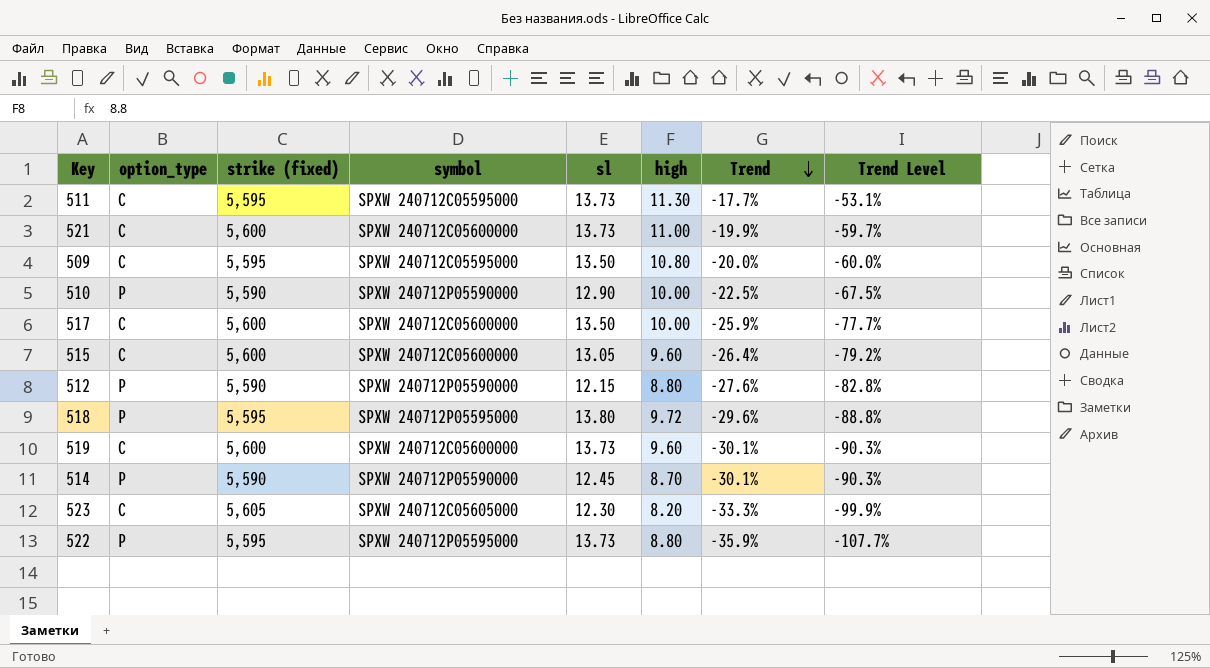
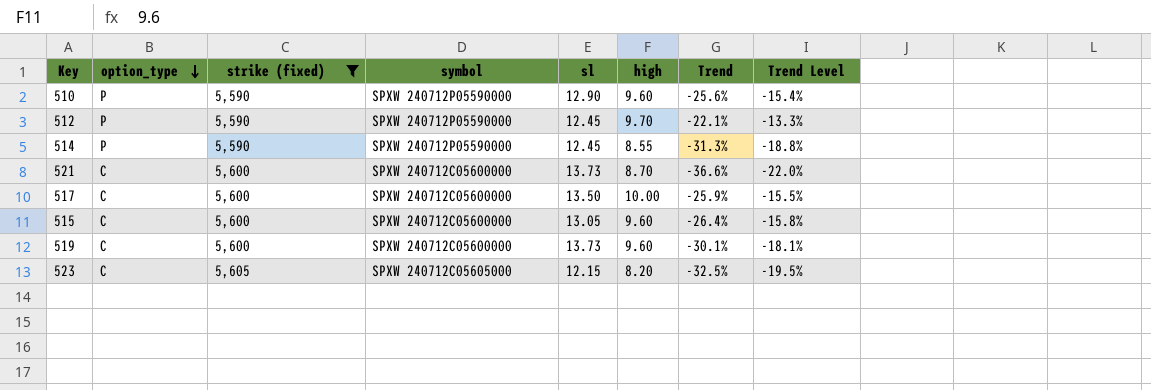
filter: none -> strike (fixed) != 5,595
row order: Trend descending -> option_type descending
column Trend Level | formula: [Trend] * 3 -> [Trend] * 0.6
510 | high: 10.00 -> 9.60
510 | Trend: -22.5% -> -25.6%
512 | sl: 12.15 -> 12.45
512 | high: 8.80 -> 9.70
512 | Trend: -27.6% -> -22.1%
514 | high: 8.70 -> 8.55
514 | Trend: -30.1% -> -31.3%
521 | high: 11.00 -> 8.70
521 | Trend: -19.9% -> -36.6%
523 | sl: 12.30 -> 12.15
523 | Trend: -33.3% -> -32.5%

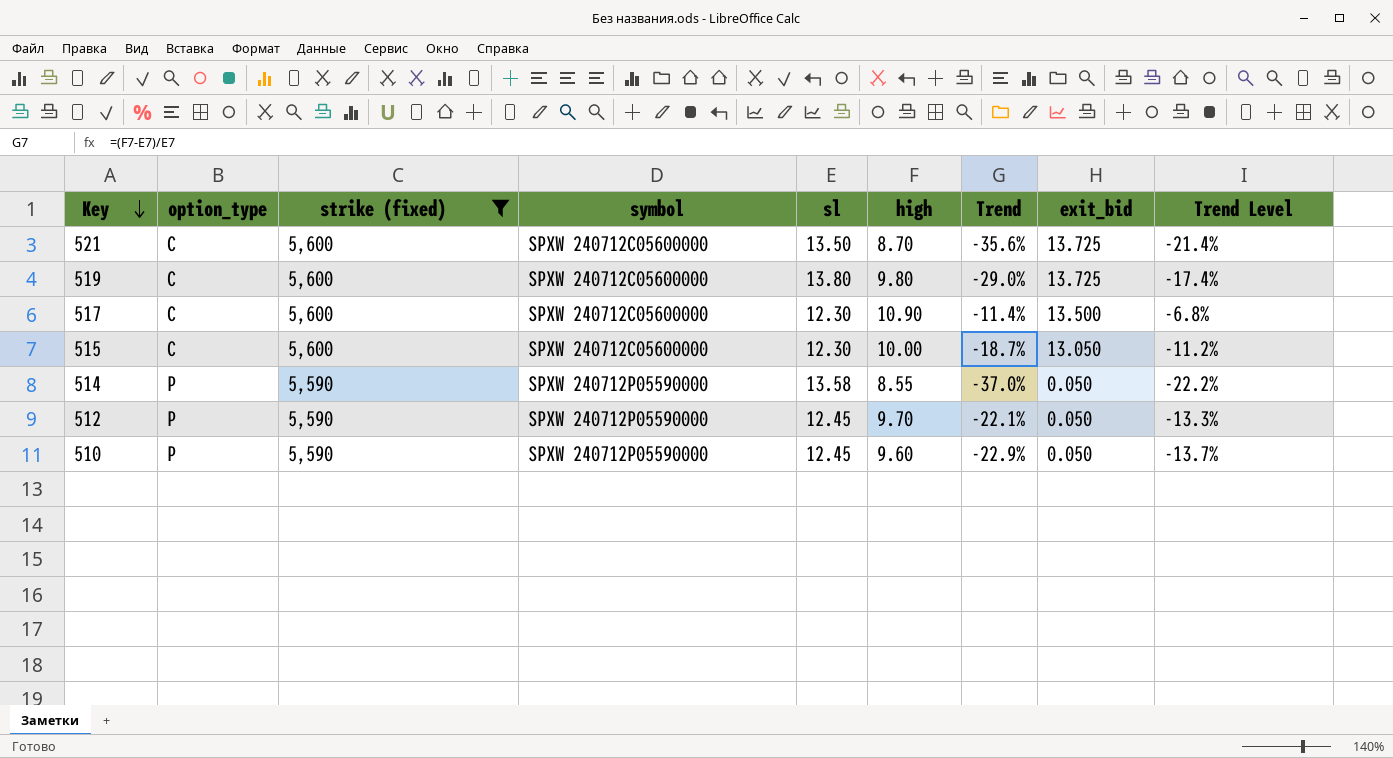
row order: option_type descending -> Key descending
column exit_bid | position: none -> 8
row 523: C | 5,605 | SPXW 240712C05605000 | 12.15 | 8.20 | -32.5% | -19.5% -> none
521 | sl: 13.73 -> 13.50
521 | Trend: -36.6% -> -35.6%
521 | Trend Level: -22.0% -> -21.4%
519 | sl: 13.73 -> 13.80
519 | high: 9.60 -> 9.80
519 | Trend: -30.1% -> -29.0%
519 | Trend Level: -18.1% -> -17.4%
517 | sl: 13.50 -> 12.30
517 | high: 10.00 -> 10.90
517 | Trend: -25.9% -> -11.4%
517 | Trend Level: -15.5% -> -6.8%
515 | sl: 13.05 -> 12.30
515 | high: 9.60 -> 10.00
515 | Trend: -26.4% -> -18.7%
515 | Trend Level: -15.8% -> -11.2%
514 | sl: 12.45 -> 13.58
514 | Trend: -31.3% -> -37.0%
514 | Trend Level: -18.8% -> -22.2%
510 | sl: 12.90 -> 12.45
510 | Trend: -25.6% -> -22.9%
510 | Trend Level: -15.4% -> -13.7%

